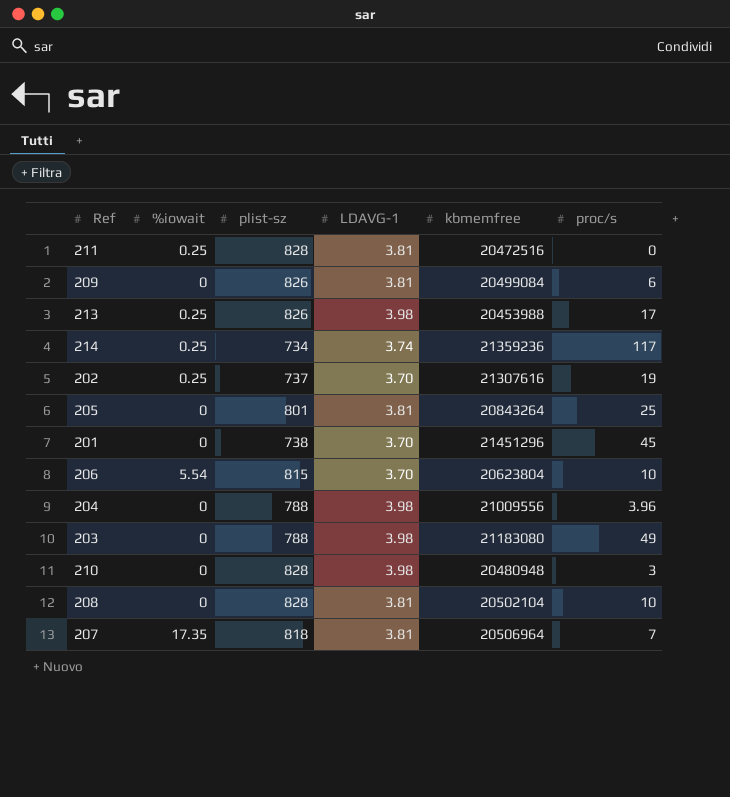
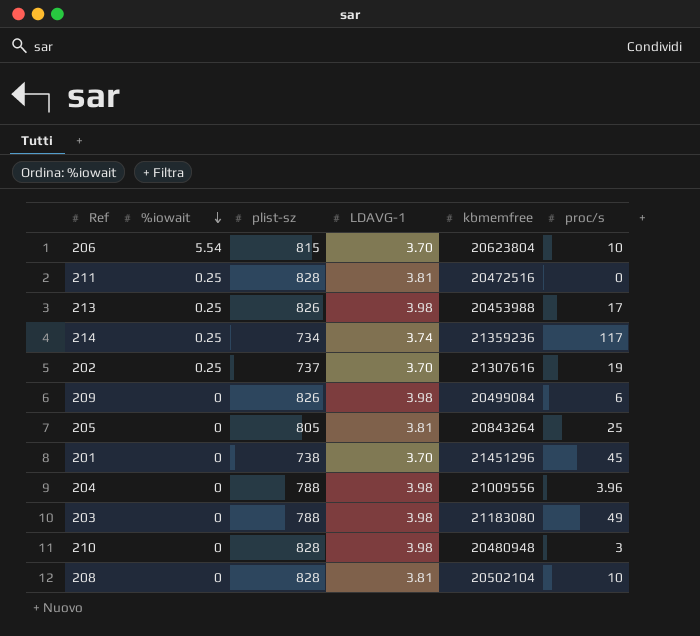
row order: none -> %iowait descending
row 207: 17.35 | 818 | 3.81 | 20506964 | 7 -> none
209 | LDAVG-1: 3.81 -> 3.98
205 | plist-sz: 801 -> 805

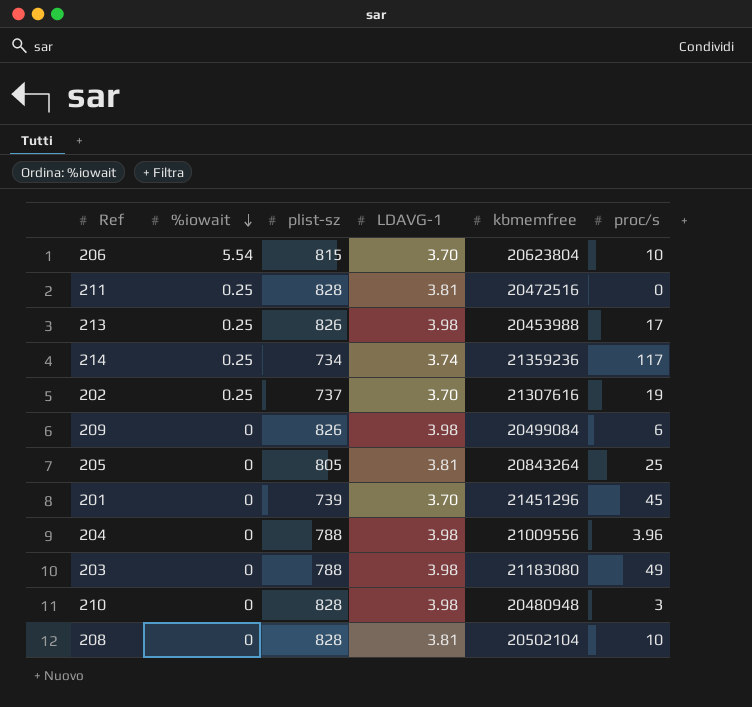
201 | plist-sz: 738 -> 739

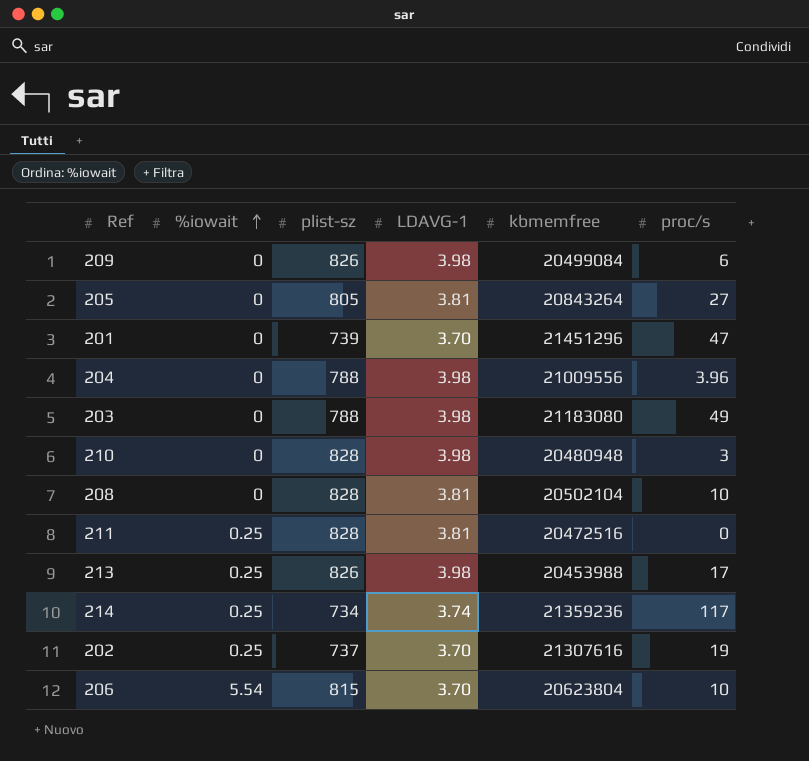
row order: %iowait descending -> %iowait ascending
205 | proc/s: 25 -> 27
201 | proc/s: 45 -> 47

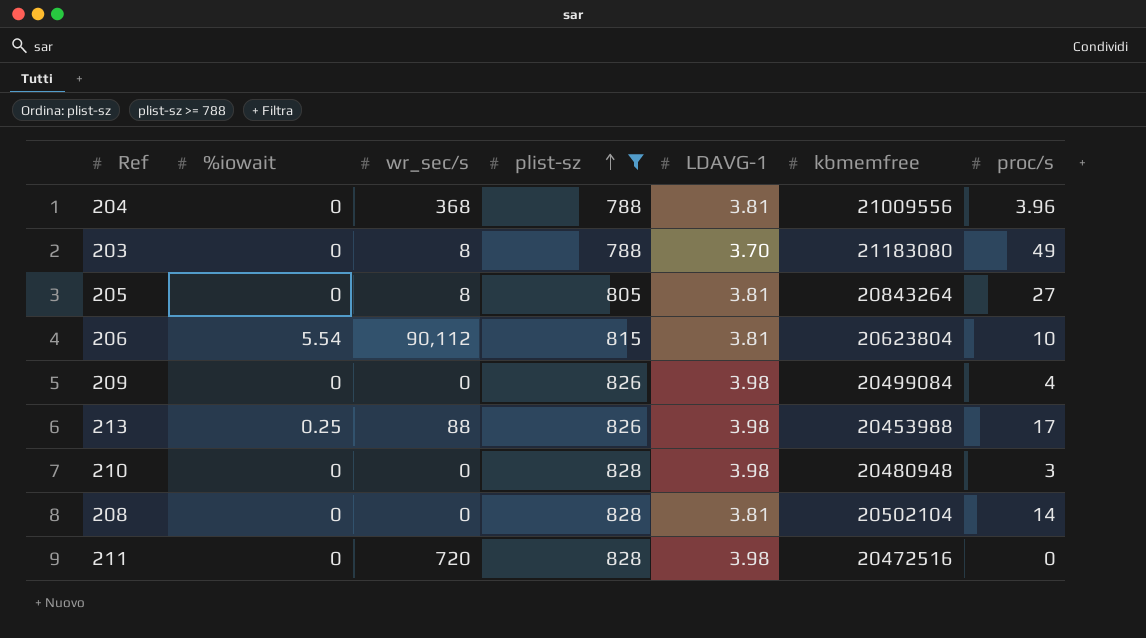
filter: none -> plist-sz >= 788
row order: %iowait ascending -> plist-sz ascending
column wr_sec/s | position: none -> 3
204 | LDAVG-1: 3.98 -> 3.81
203 | LDAVG-1: 3.98 -> 3.70
206 | LDAVG-1: 3.70 -> 3.81
209 | proc/s: 6 -> 4
208 | proc/s: 10 -> 14
211 | %iowait: 0.25 -> 0
211 | LDAVG-1: 3.81 -> 3.98

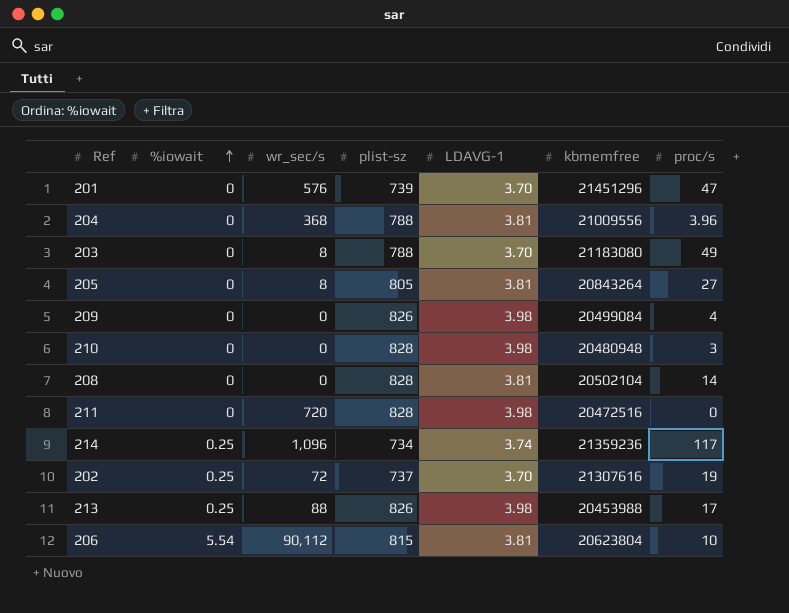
filter: plist-sz >= 788 -> none
row order: plist-sz ascending -> %iowait ascending

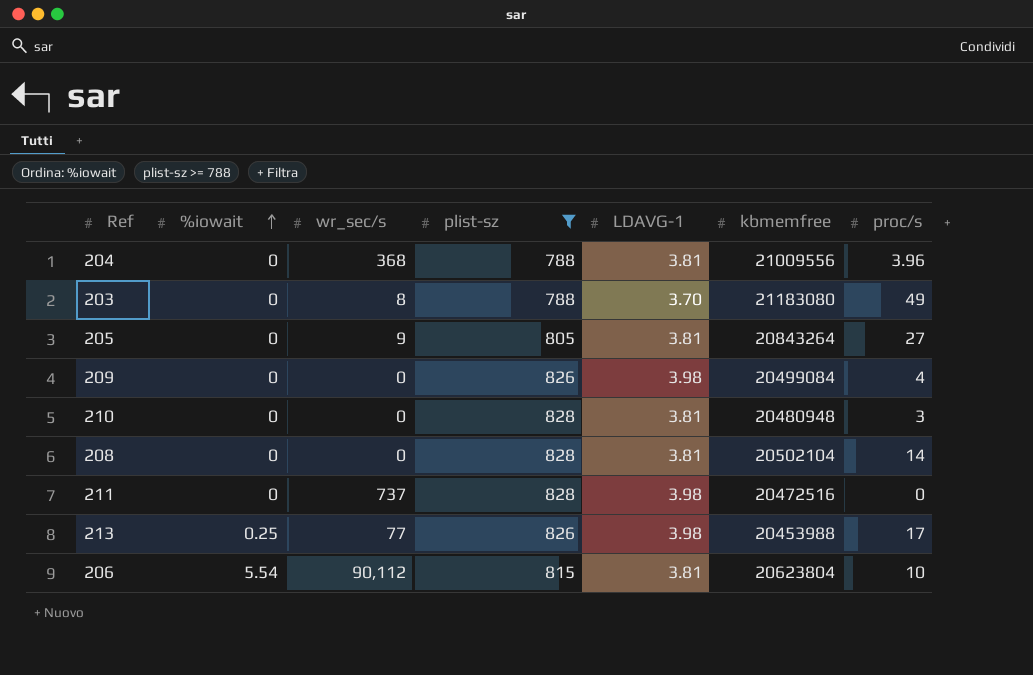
filter: none -> plist-sz >= 788
205 | wr_sec/s: 8 -> 9
210 | LDAVG-1: 3.98 -> 3.81
211 | wr_sec/s: 720 -> 737
213 | wr_sec/s: 88 -> 77

